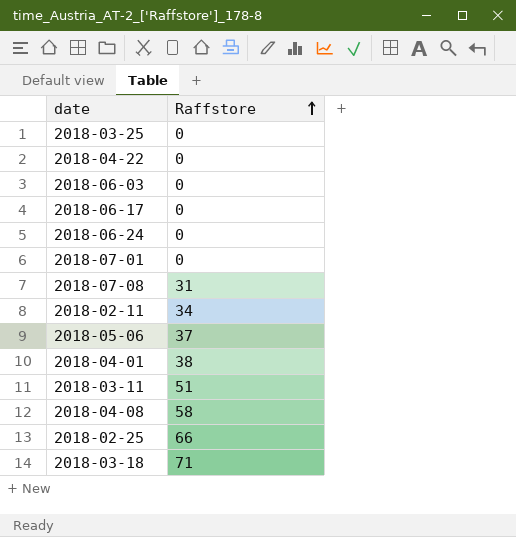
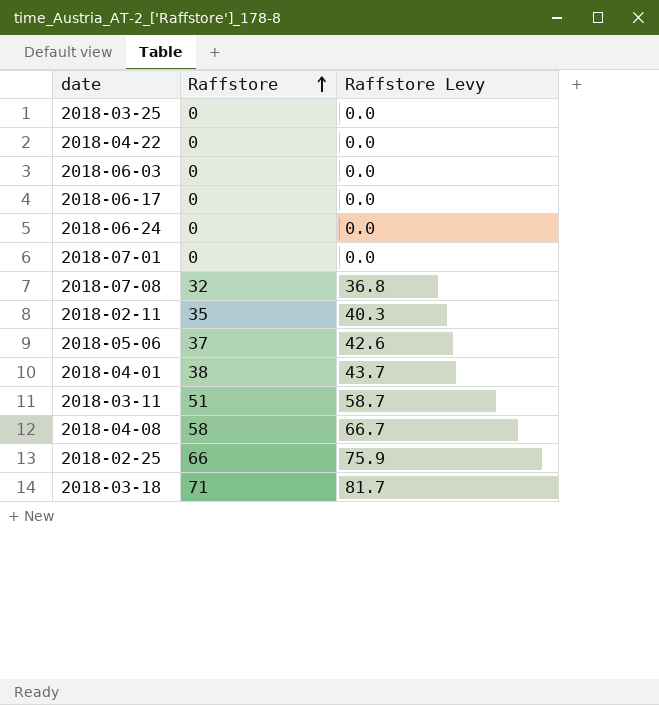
column Raffstore Levy | formula: none -> [Raffstore] * 1.15
2018-07-08 | Raffstore: 31 -> 32
2018-02-11 | Raffstore: 34 -> 35

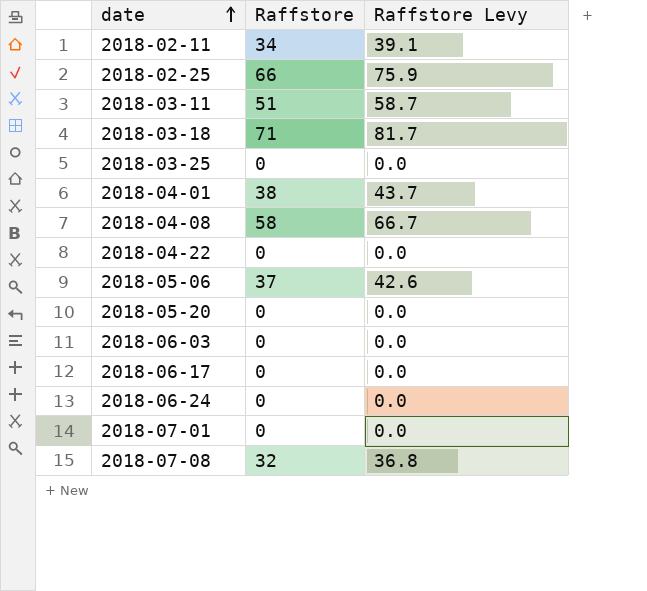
row order: Raffstore ascending -> date ascending
2018-02-11 | Raffstore: 35 -> 34
2018-02-11 | Raffstore Levy: 40.3 -> 39.1
row 2018-05-20: none -> 0 | 0.0

